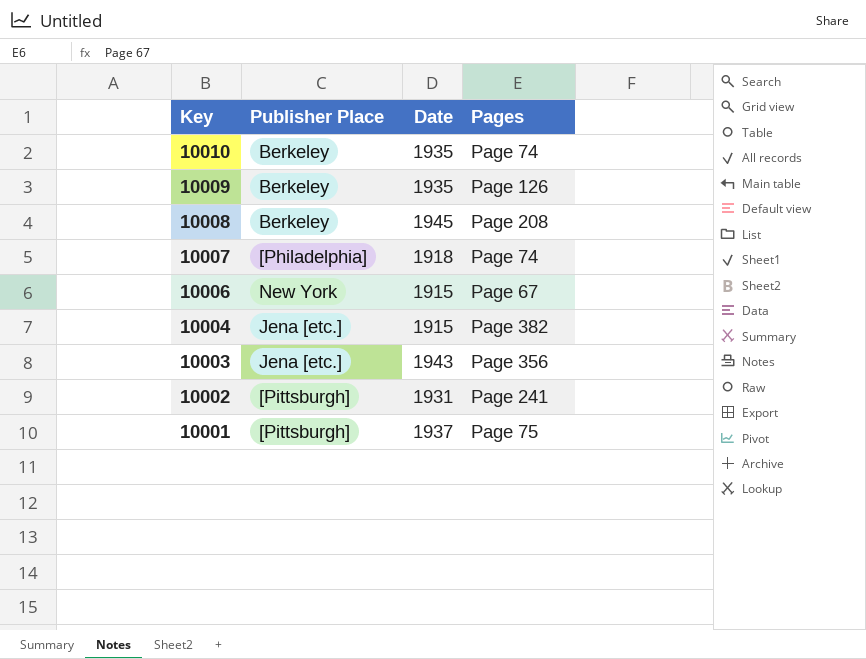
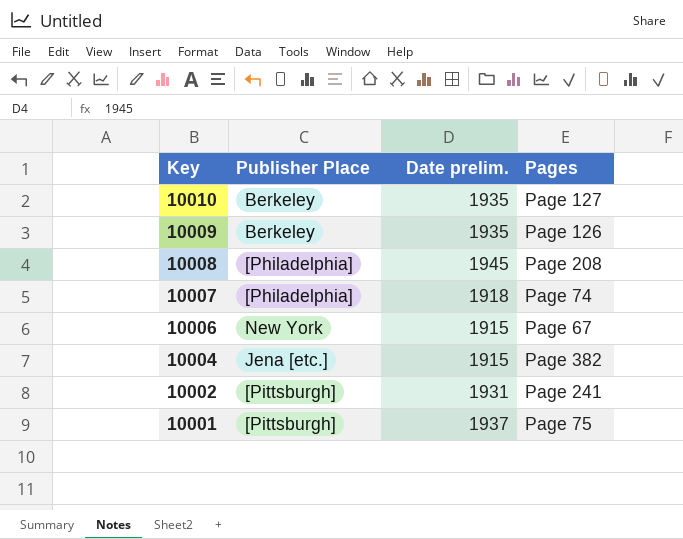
column name: Date -> Date prelim.
row 10003: Jena [etc.] | 1943 | Page 356 -> none
10010 | Pages: Page 74 -> Page 127
10008 | Publisher Place: Berkeley -> [Philadelphia]

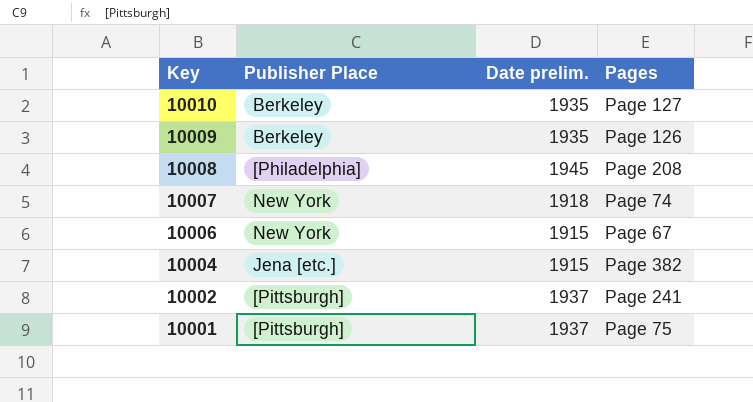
10007 | Publisher Place: [Philadelphia] -> New York
10002 | Date prelim.: 1931 -> 1937

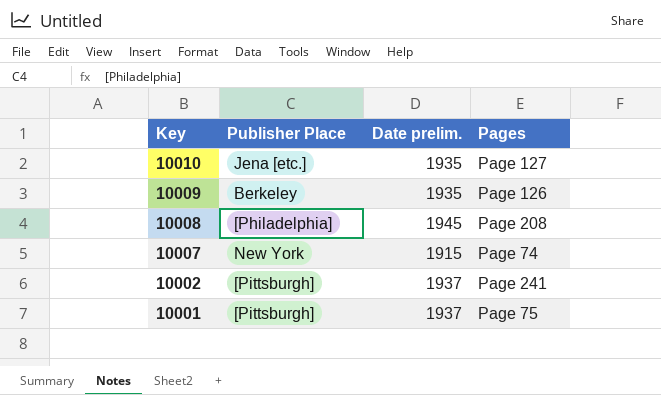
row 10006: New York | 1915 | Page 67 -> none
row 10004: Jena [etc.] | 1915 | Page 382 -> none
10010 | Publisher Place: Berkeley -> Jena [etc.]
10007 | Date prelim.: 1918 -> 1915

